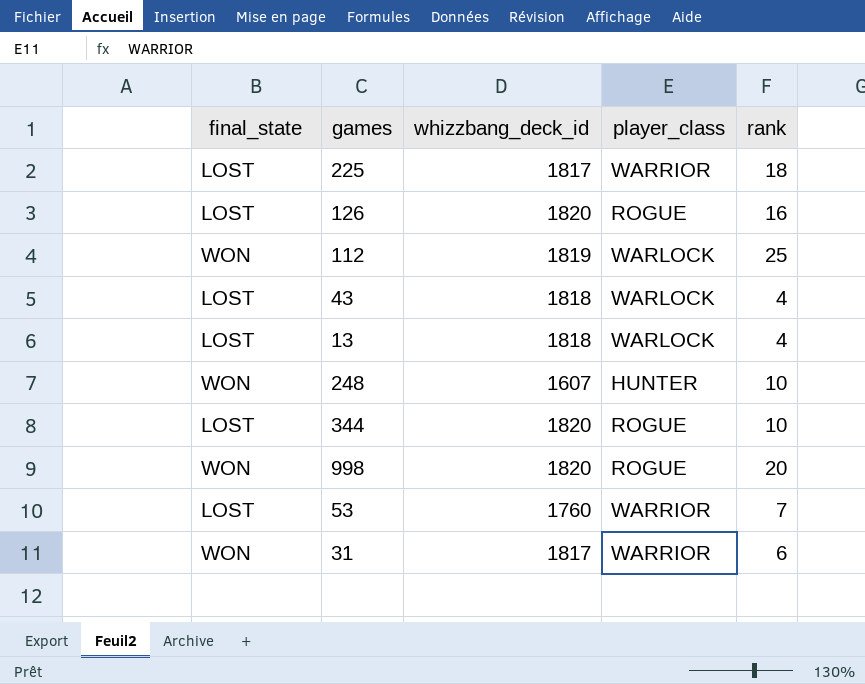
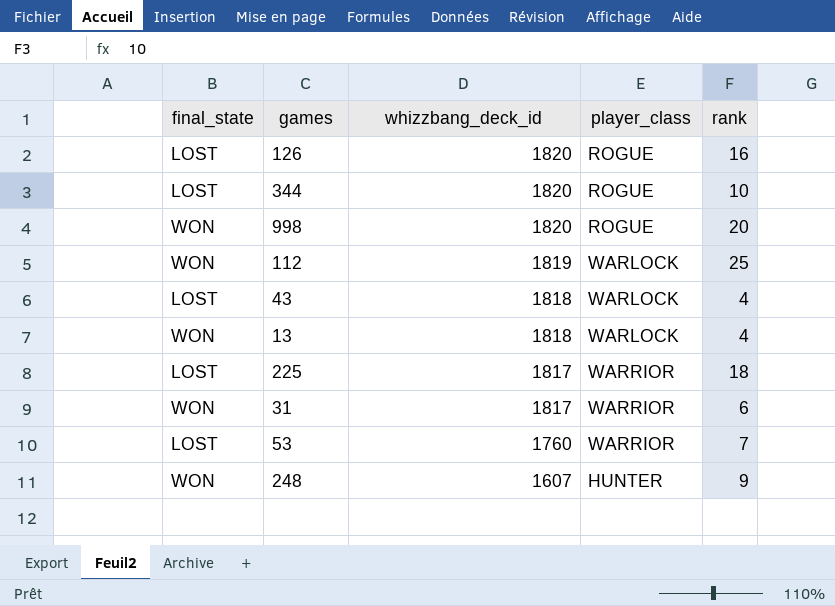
row order: none -> whizzbang_deck_id descending
13 | final_state: LOST -> WON
248 | rank: 10 -> 9

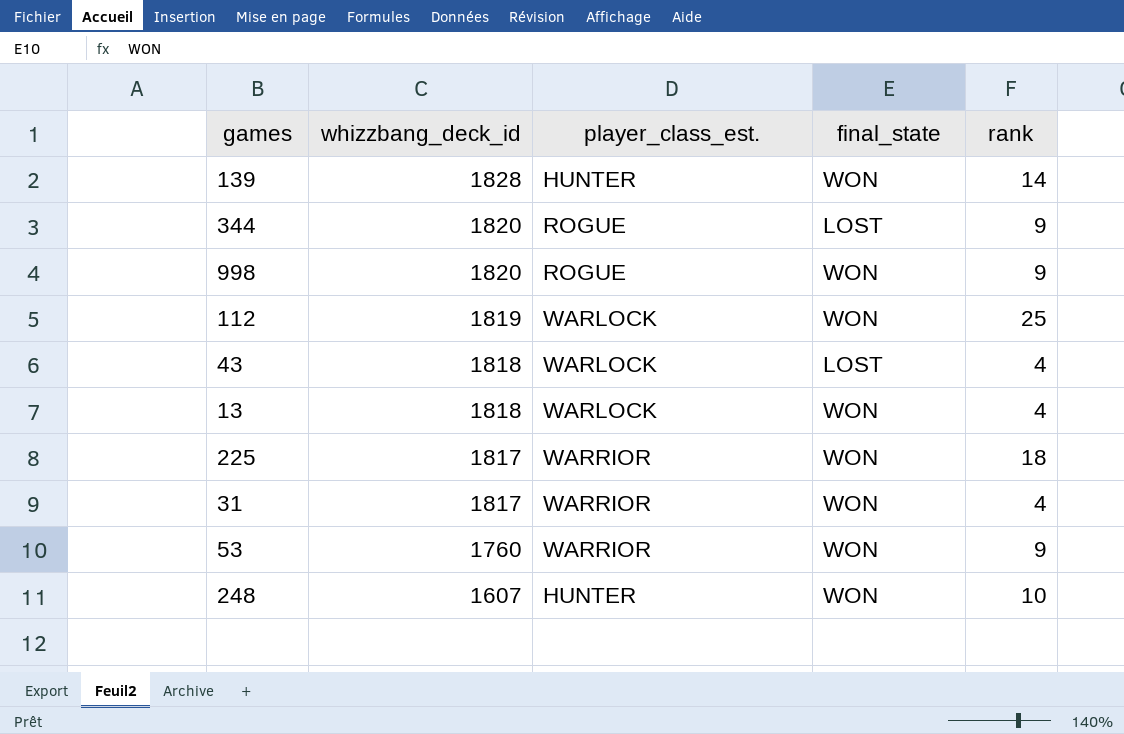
column name: player_class -> player_class_est.
column final_state | position: 1 -> 4
row 126: LOST | 1820 | ROGUE | 16 -> none
row 139: none -> 1828 | HUNTER | WON | 14
344 | rank: 10 -> 9
998 | rank: 20 -> 9
225 | final_state: LOST -> WON
31 | rank: 6 -> 4
53 | final_state: LOST -> WON
53 | rank: 7 -> 9
248 | rank: 9 -> 10

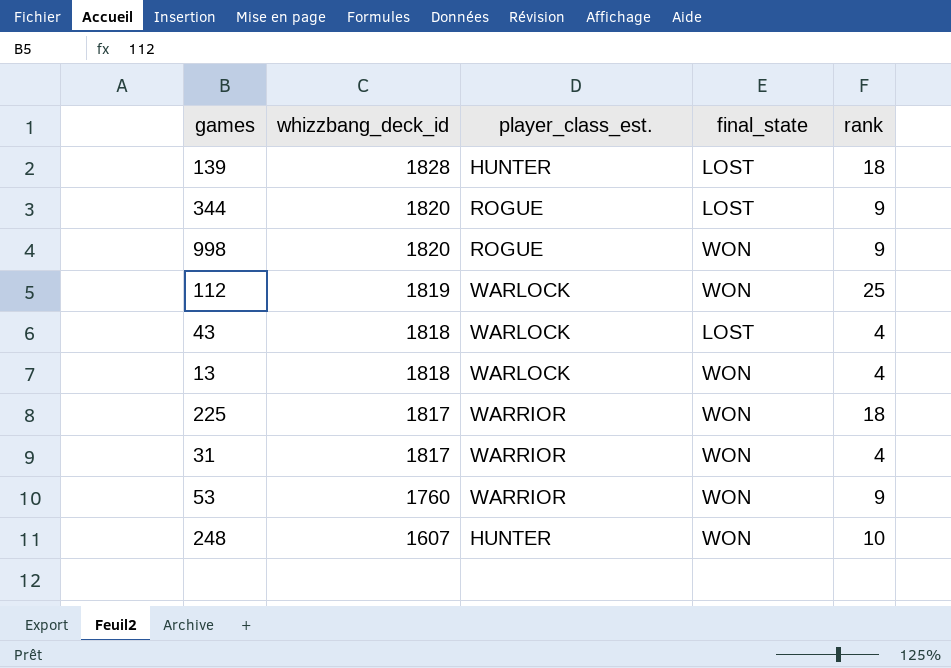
139 | final_state: WON -> LOST
139 | rank: 14 -> 18

